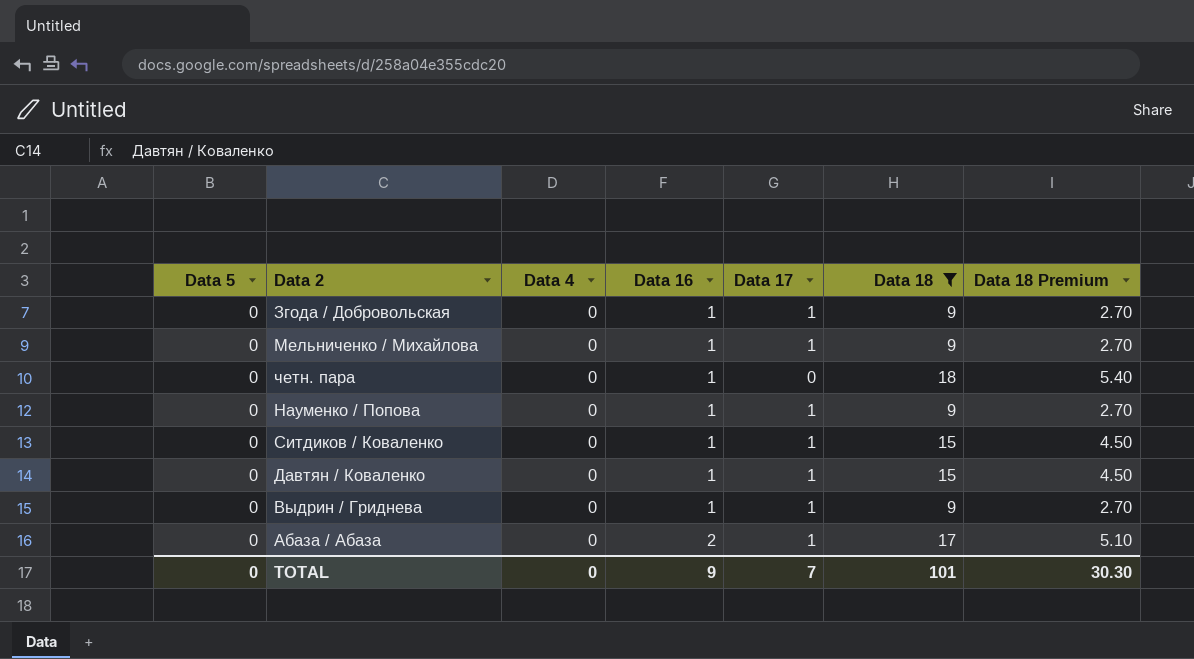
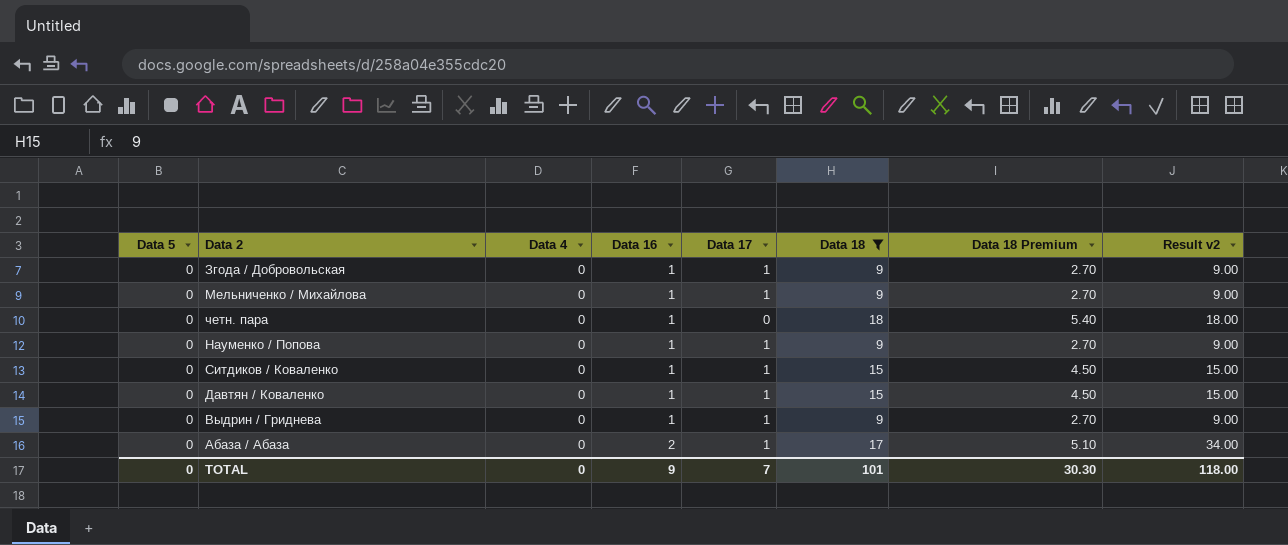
column Result v2 | formula: none -> [Data 16] * [Data 18]

